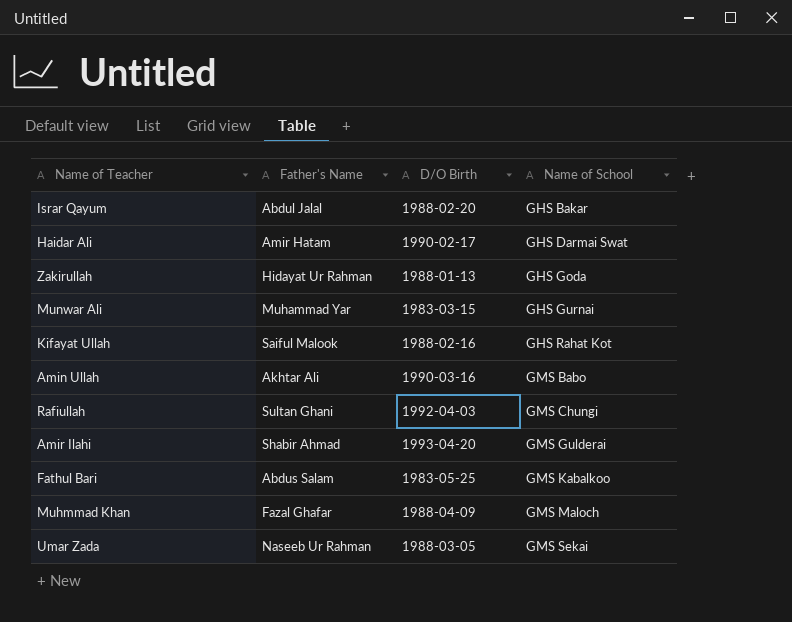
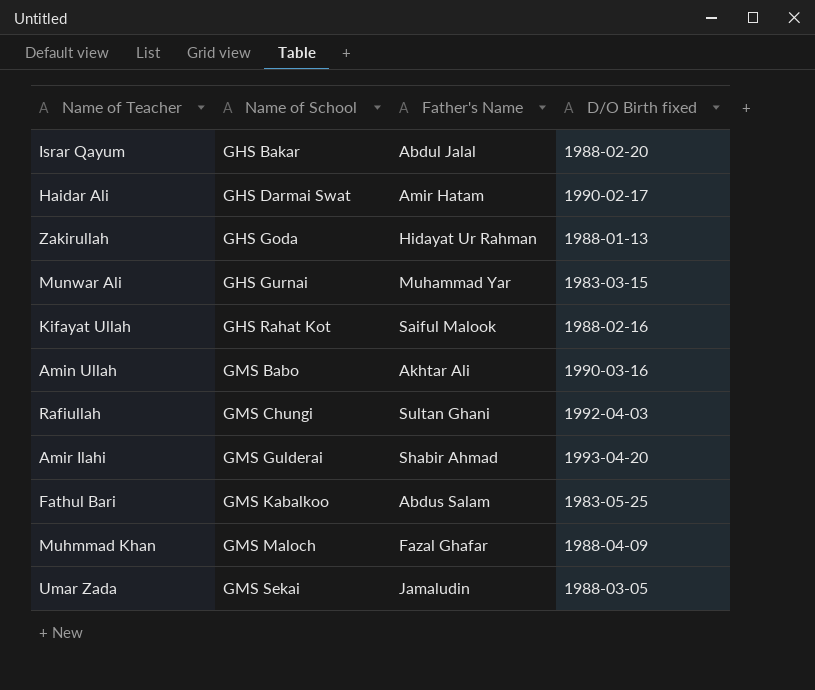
column Name of School | position: 4 -> 2
column name: D/O Birth -> D/O Birth fixed
Umar Zada | Father's Name: Naseeb Ur Rahman -> Jamaludin

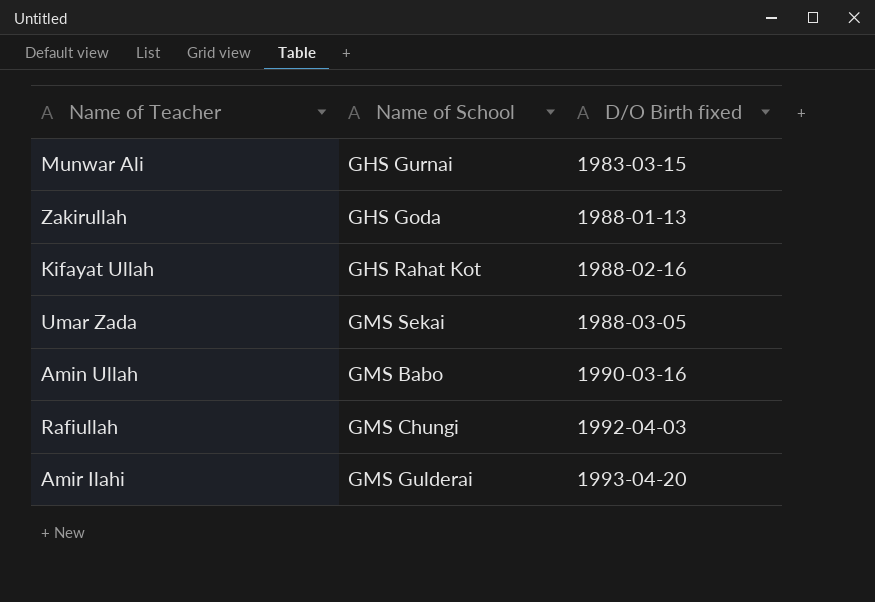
row order: Name of School ascending -> D/O Birth fixed ascending
column Father's Name | position: 3 -> none
row Israr Qayum: GHS Bakar | Abdul Jalal | 1988-02-20 -> none
row Haidar Ali: GHS Darmai Swat | Amir Hatam | 1990-02-17 -> none
row Fathul Bari: GMS Kabalkoo | Abdus Salam | 1983-05-25 -> none
row Muhmmad Khan: GMS Maloch | Fazal Ghafar | 1988-04-09 -> none

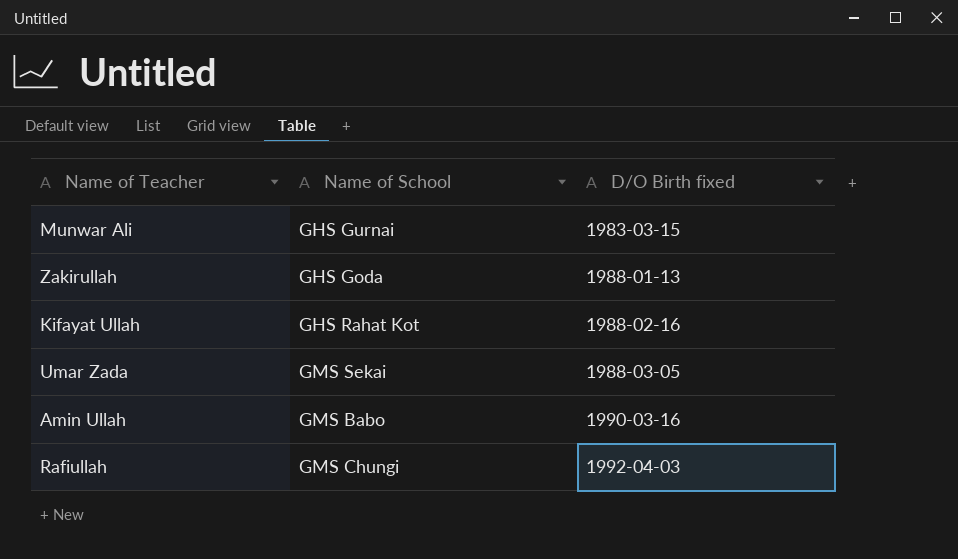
row Amir Ilahi: GMS Gulderai | 1993-04-20 -> none

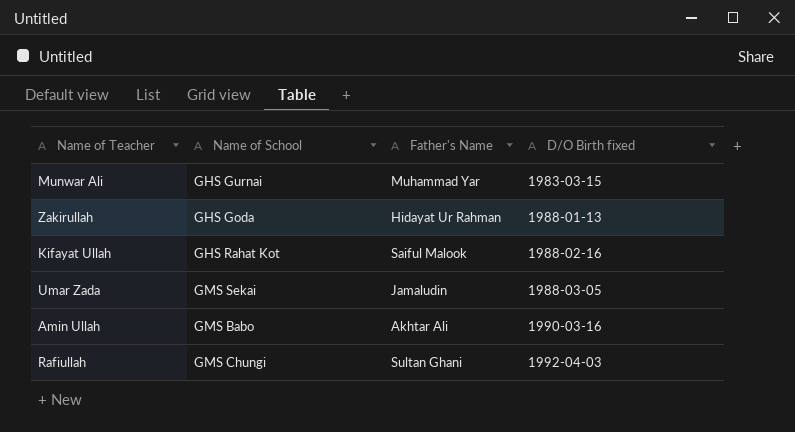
column Father's Name | position: none -> 3

